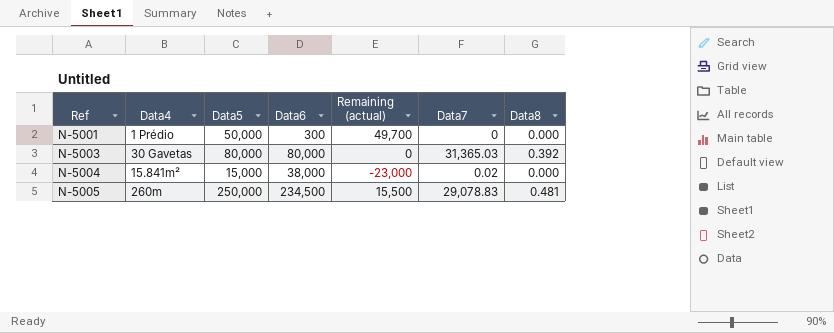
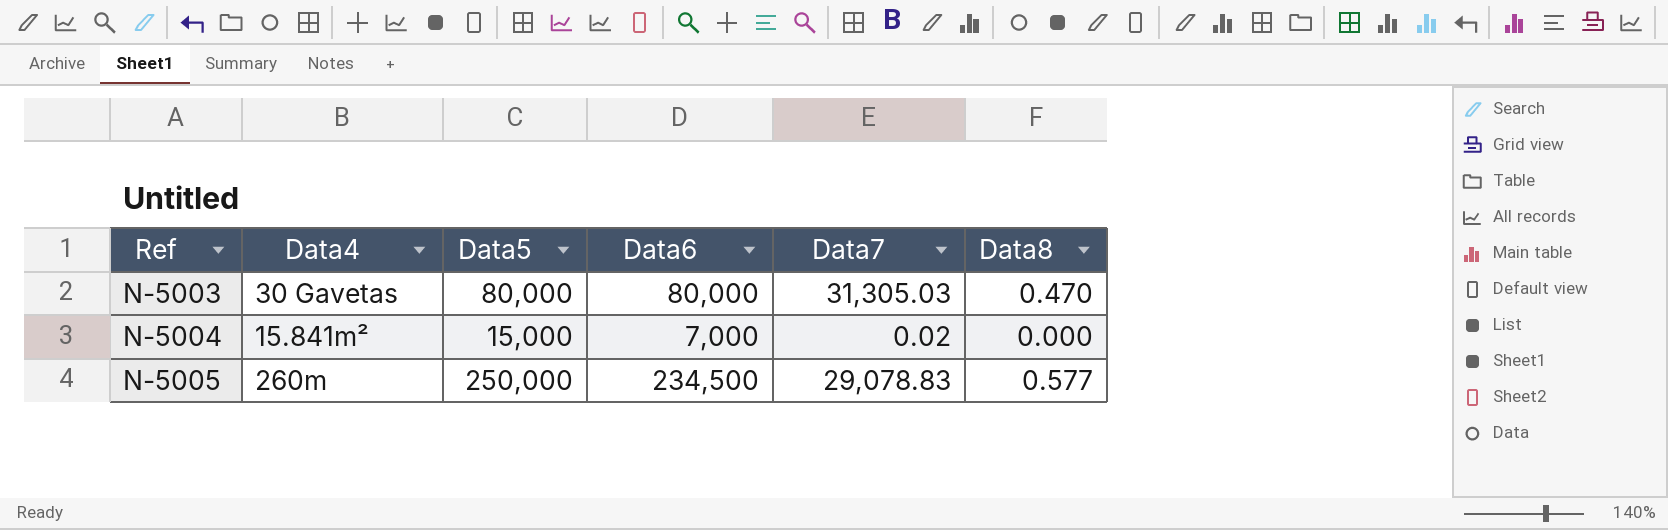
column Remaining (actual) | formula: [Data5] - [Data6] -> none
row N-5001: 1 Prédio | 50,000 | 300 | 49,700 | 0 | 0.000 -> none
N-5003 | Data7: 31,365.03 -> 31,305.03
N-5003 | Data8: 0.392 -> 0.470
N-5004 | Data6: 38,000 -> 7,000
N-5005 | Data8: 0.481 -> 0.577

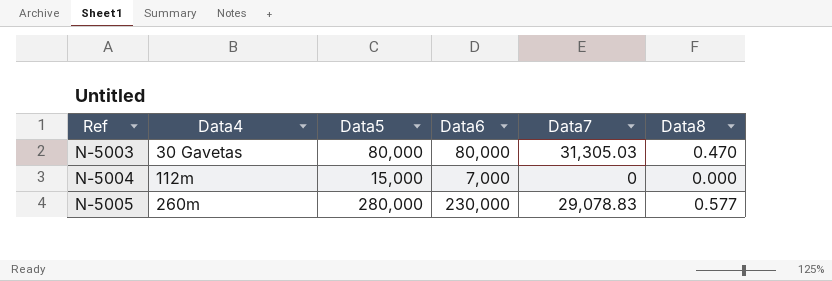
N-5004 | Data4: 15.841m² -> 112m
N-5004 | Data7: 0.02 -> 0
N-5005 | Data5: 250,000 -> 280,000
N-5005 | Data6: 234,500 -> 230,000

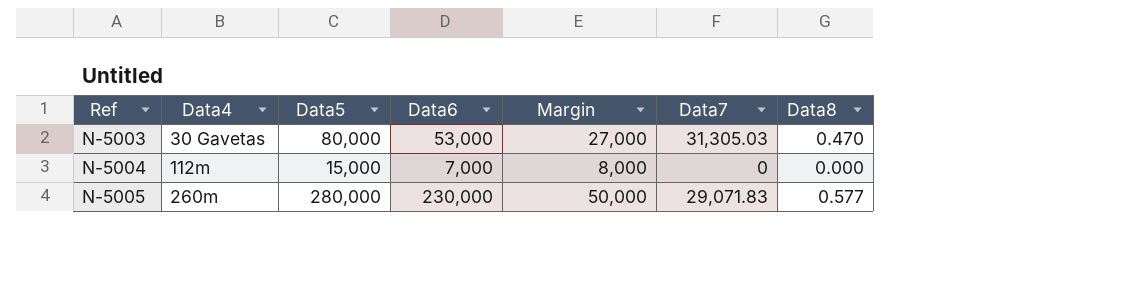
column Margin | formula: none -> [Data5] - [Data6]
N-5003 | Data6: 80,000 -> 53,000
N-5005 | Data7: 29,078.83 -> 29,071.83

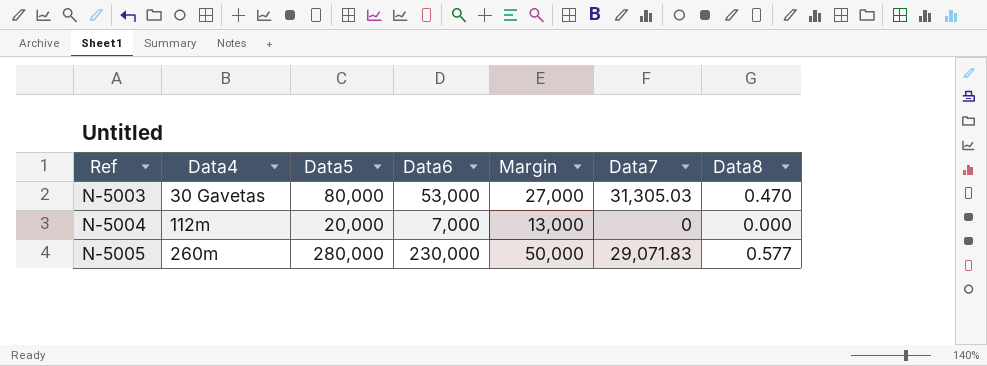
N-5004 | Data5: 15,000 -> 20,000
N-5004 | Margin: 8,000 -> 13,000

